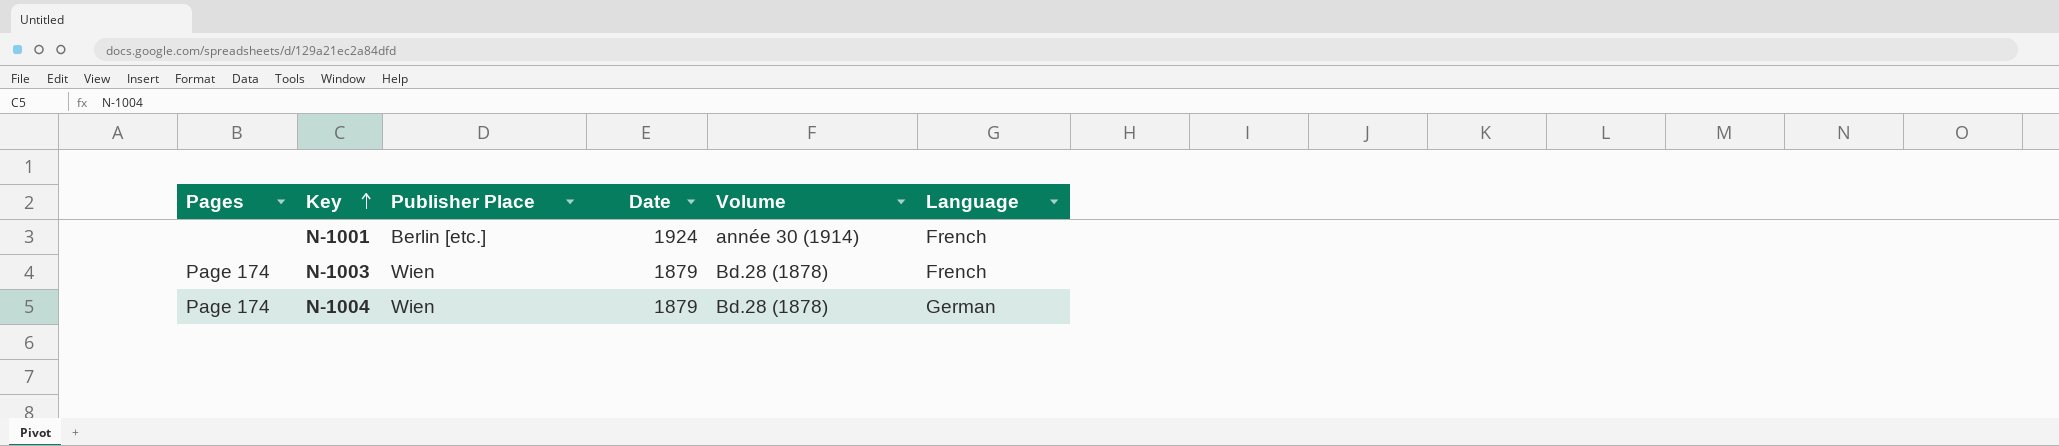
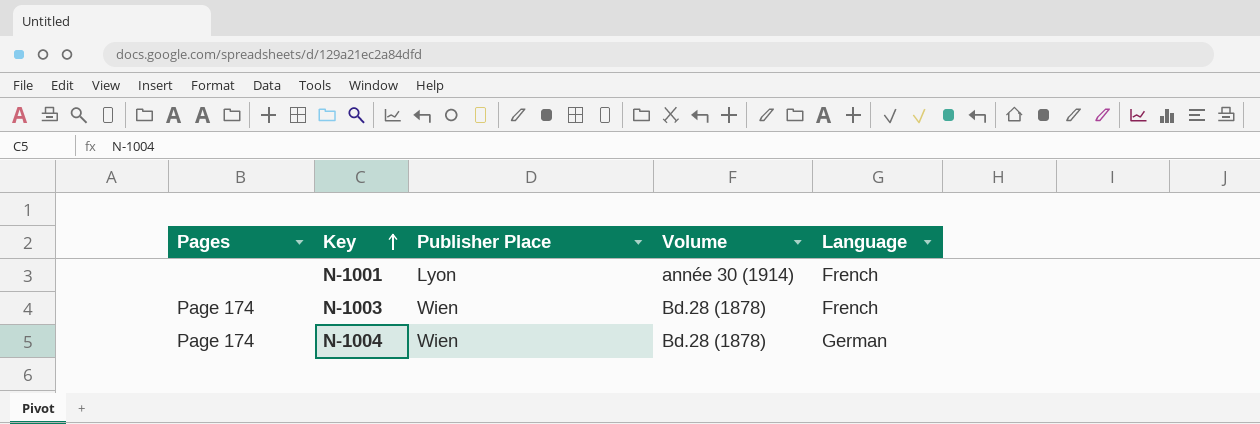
column Date | position: 4 -> none
N-1001 | Publisher Place: Berlin [etc.] -> Lyon

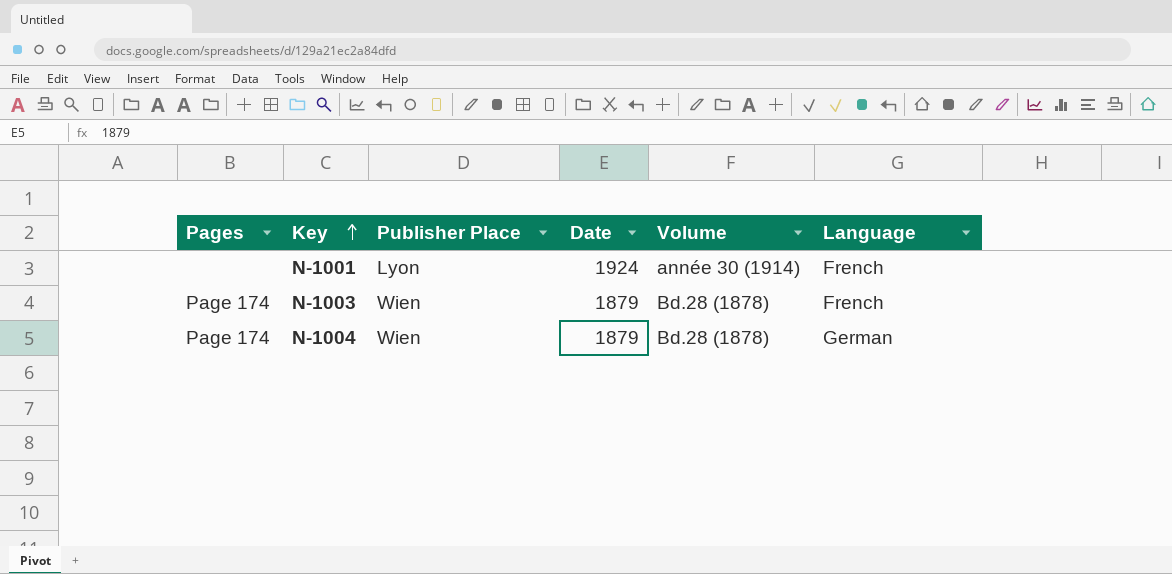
column Date | position: none -> 4

